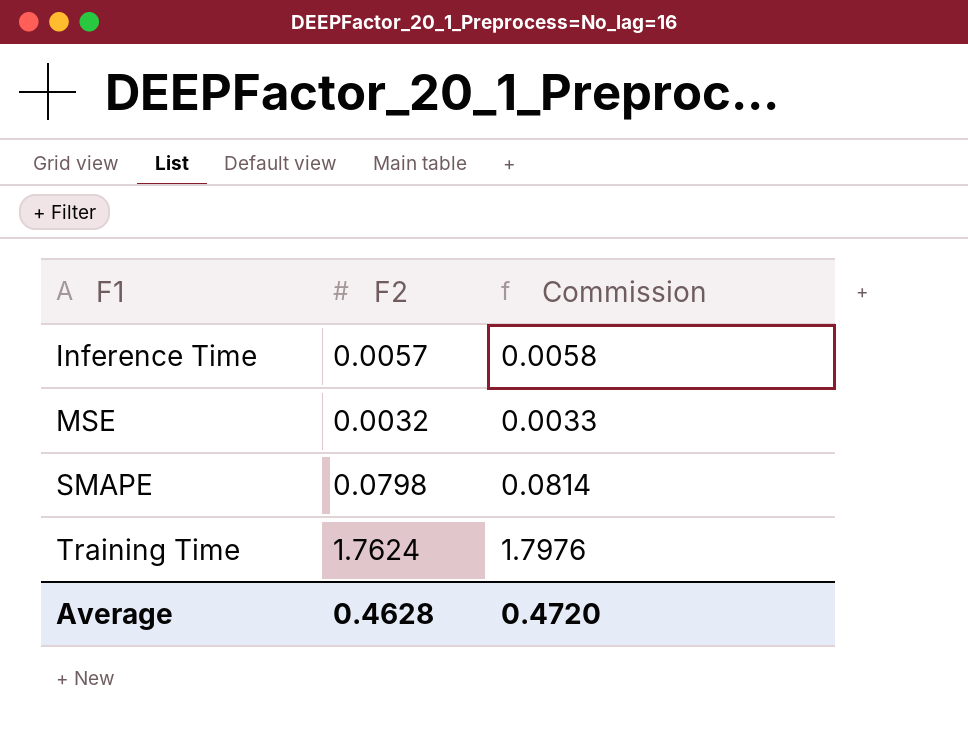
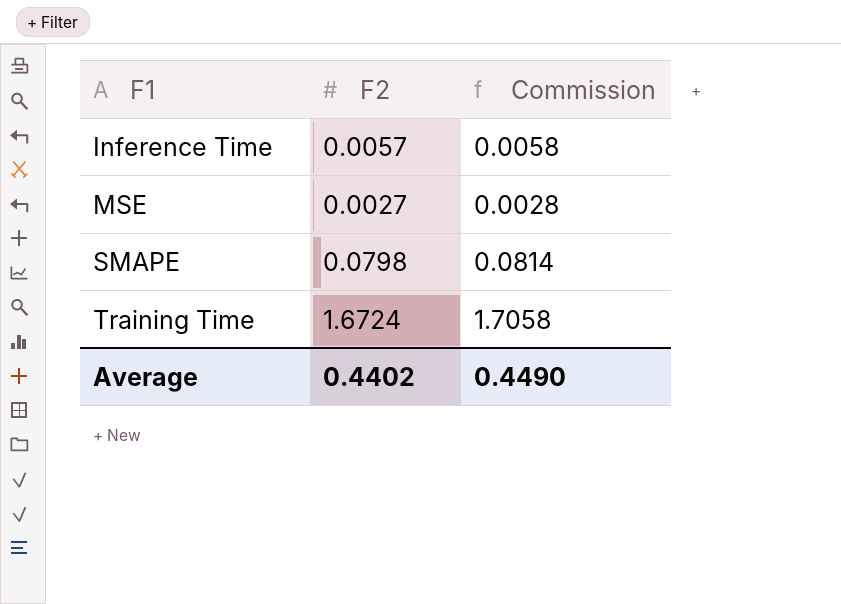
MSE | F2: 0.0032 -> 0.0027
MSE | Commission: 0.0033 -> 0.0028
Training Time | F2: 1.7624 -> 1.6724
Training Time | Commission: 1.7976 -> 1.7058
Average | F2: 0.4628 -> 0.4402
Average | Commission: 0.4720 -> 0.4490

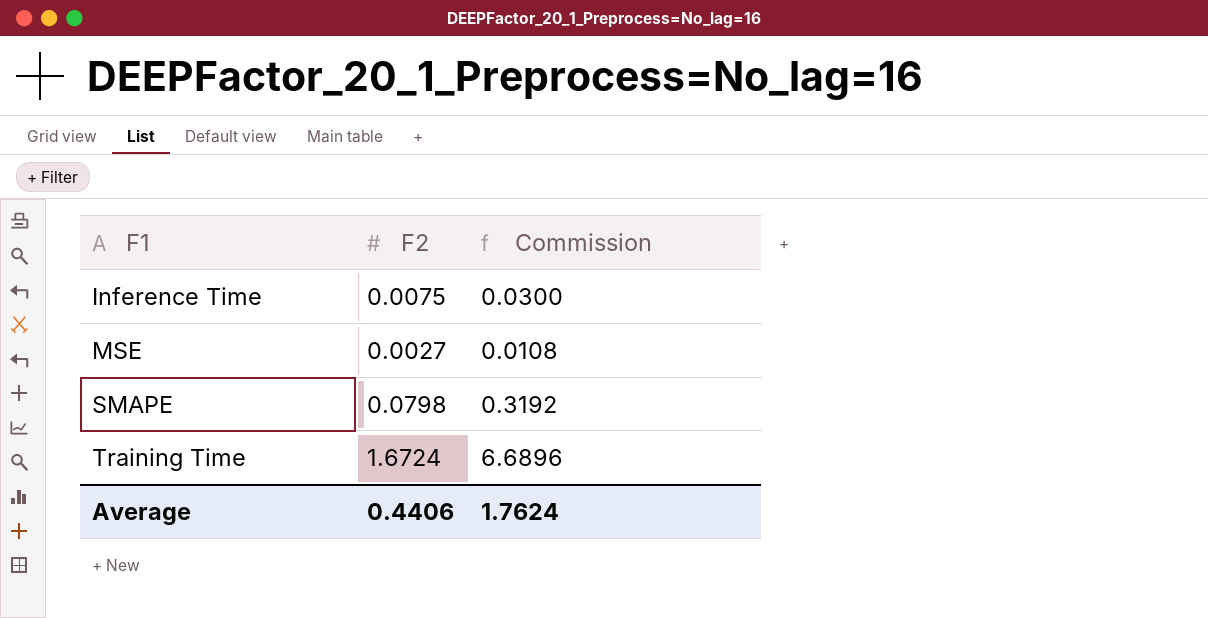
column Commission | formula: [F2] * 1.02 -> [F2] * 4
Inference Time | F2: 0.0057 -> 0.0075
Average | F2: 0.4402 -> 0.4406
Average | Commission: 0.4490 -> 1.7624

